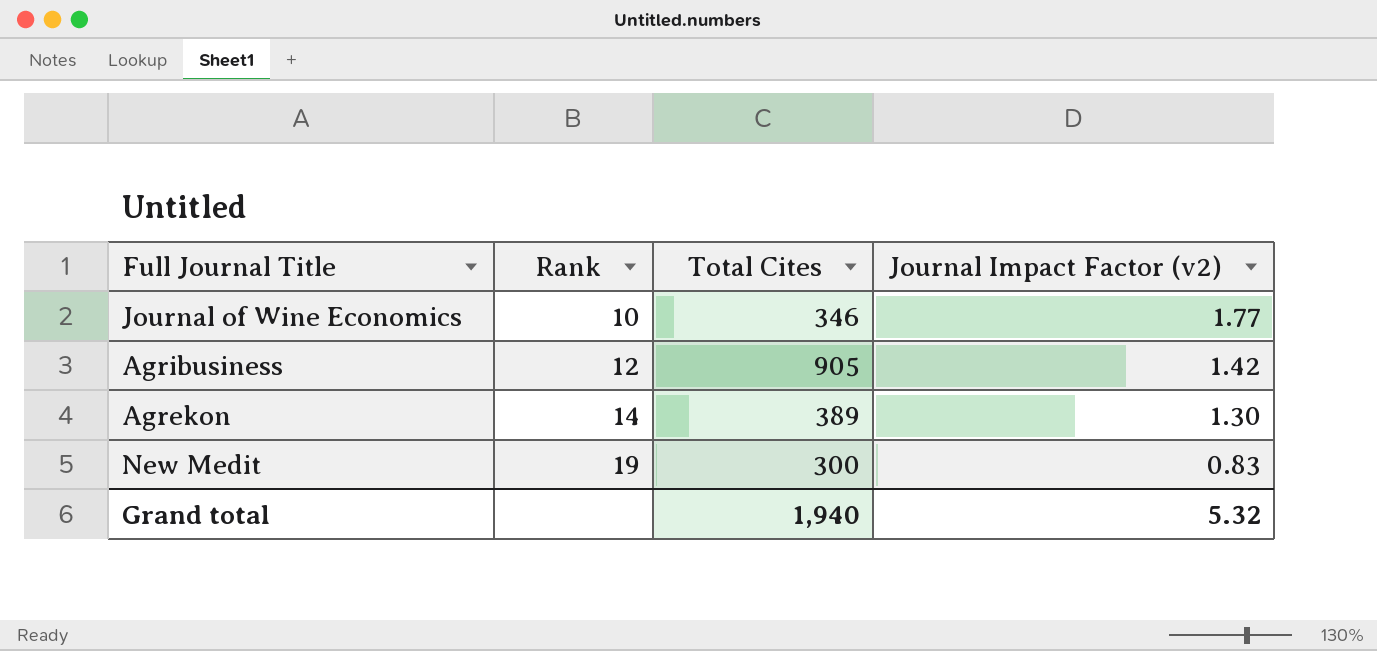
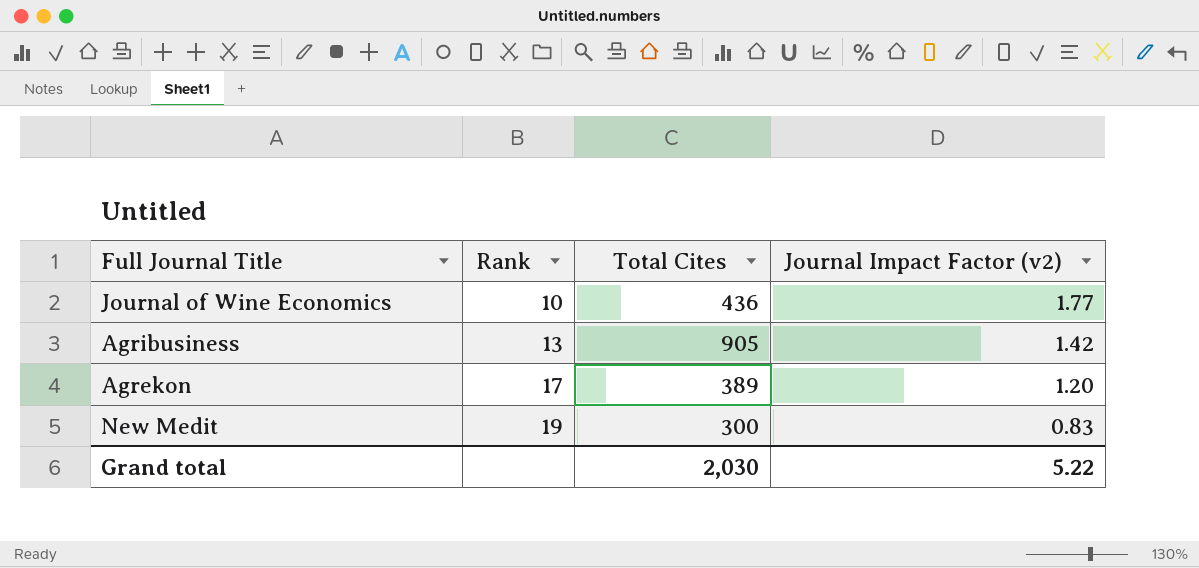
Journal of Wine Economics | Total Cites: 346 -> 436
Agribusiness | Rank: 12 -> 13
Agrekon | Rank: 14 -> 17
Agrekon | Journal Impact Factor (v2): 1.30 -> 1.20
Grand total | Total Cites: 1,940 -> 2,030
Grand total | Journal Impact Factor (v2): 5.32 -> 5.22

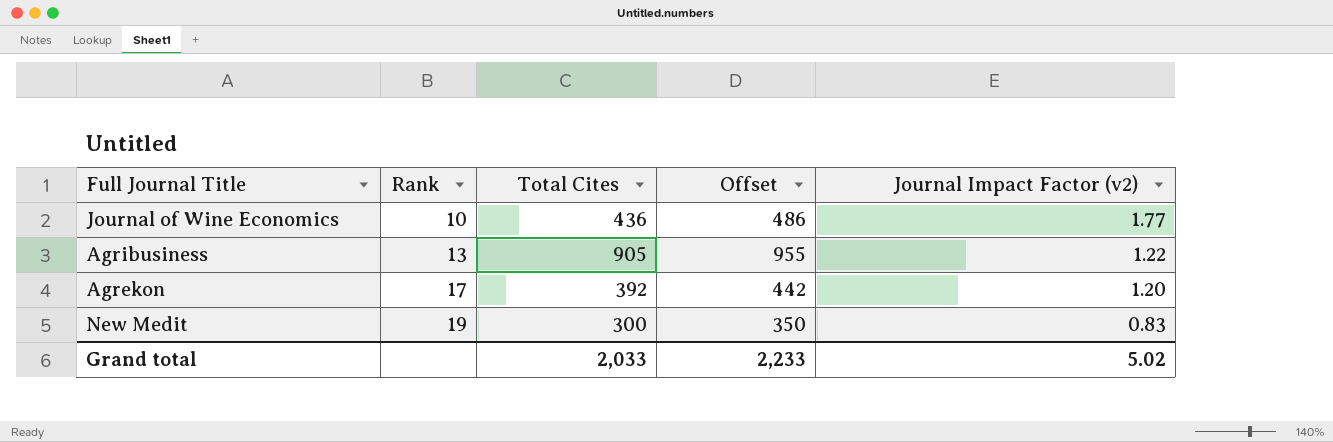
column Offset | formula: none -> [Total Cites] + 50
Agribusiness | Journal Impact Factor (v2): 1.42 -> 1.22
Agrekon | Total Cites: 389 -> 392
Grand total | Total Cites: 2,030 -> 2,033
Grand total | Journal Impact Factor (v2): 5.22 -> 5.02

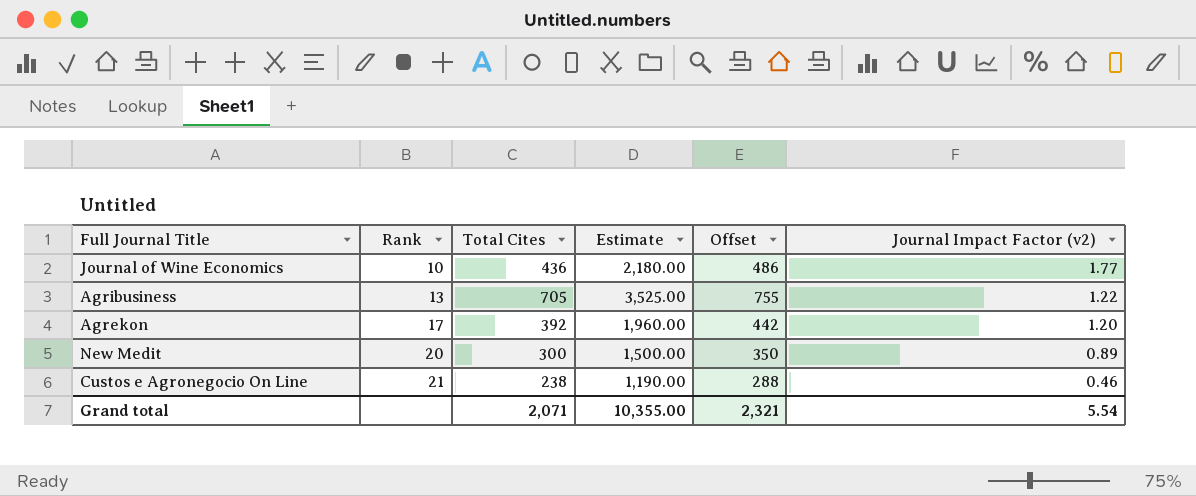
column Estimate | formula: none -> [Total Cites] * 5
Agribusiness | Total Cites: 905 -> 705
Agribusiness | Offset: 955 -> 755
New Medit | Rank: 19 -> 20
New Medit | Journal Impact Factor (v2): 0.83 -> 0.89
row Custos e Agronegocio On Line: none -> 21 | 238 | 1,190.00 | 288 | 0.46
Grand total | Total Cites: 2,033 -> 2,071
Grand total | Offset: 2,233 -> 2,321
Grand total | Journal Impact Factor (v2): 5.02 -> 5.54

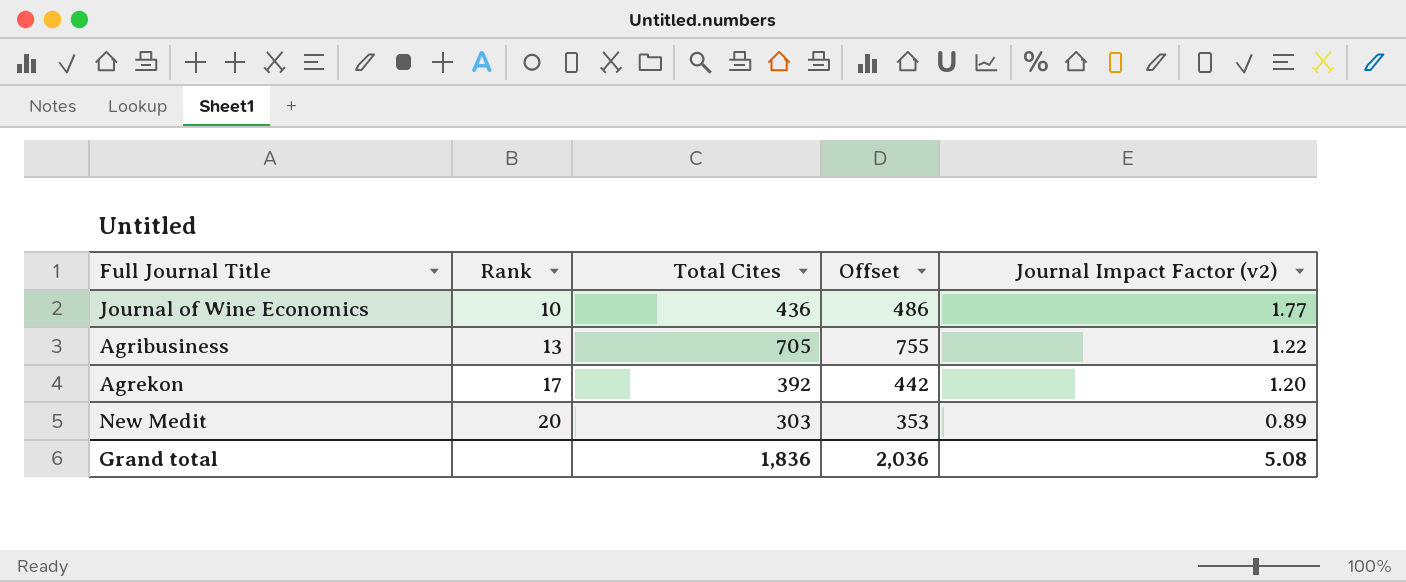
column Estimate | formula: [Total Cites] * 5 -> none
row Custos e Agronegocio On Line: 21 | 238 | 1,190.00 | 288 | 0.46 -> none
New Medit | Total Cites: 300 -> 303
New Medit | Offset: 350 -> 353
Grand total | Total Cites: 2,071 -> 1,836
Grand total | Offset: 2,321 -> 2,036
Grand total | Journal Impact Factor (v2): 5.54 -> 5.08

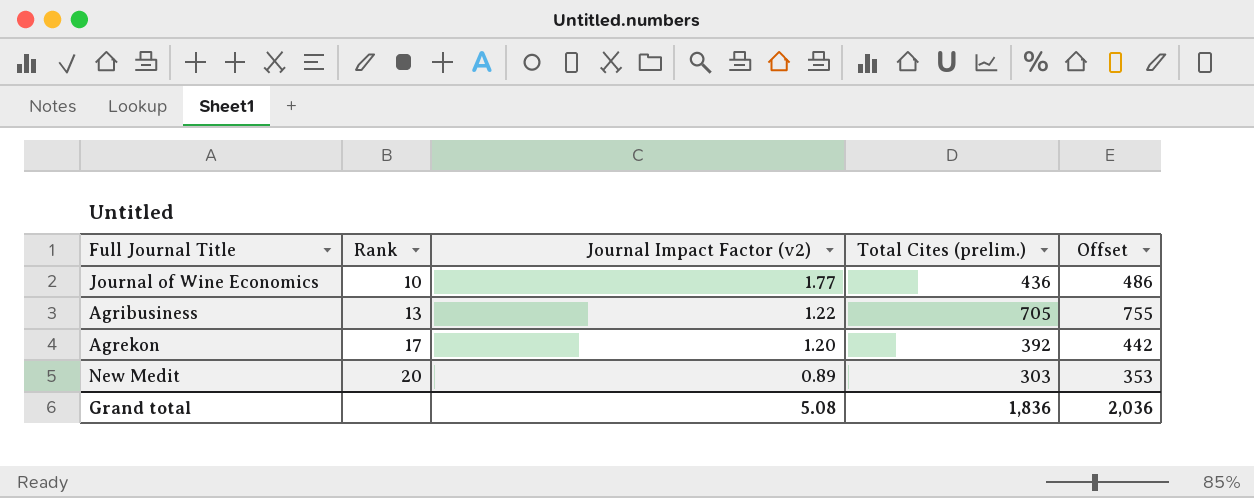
column Journal Impact Factor (v2) | position: 5 -> 3
column name: Total Cites -> Total Cites (prelim.)

